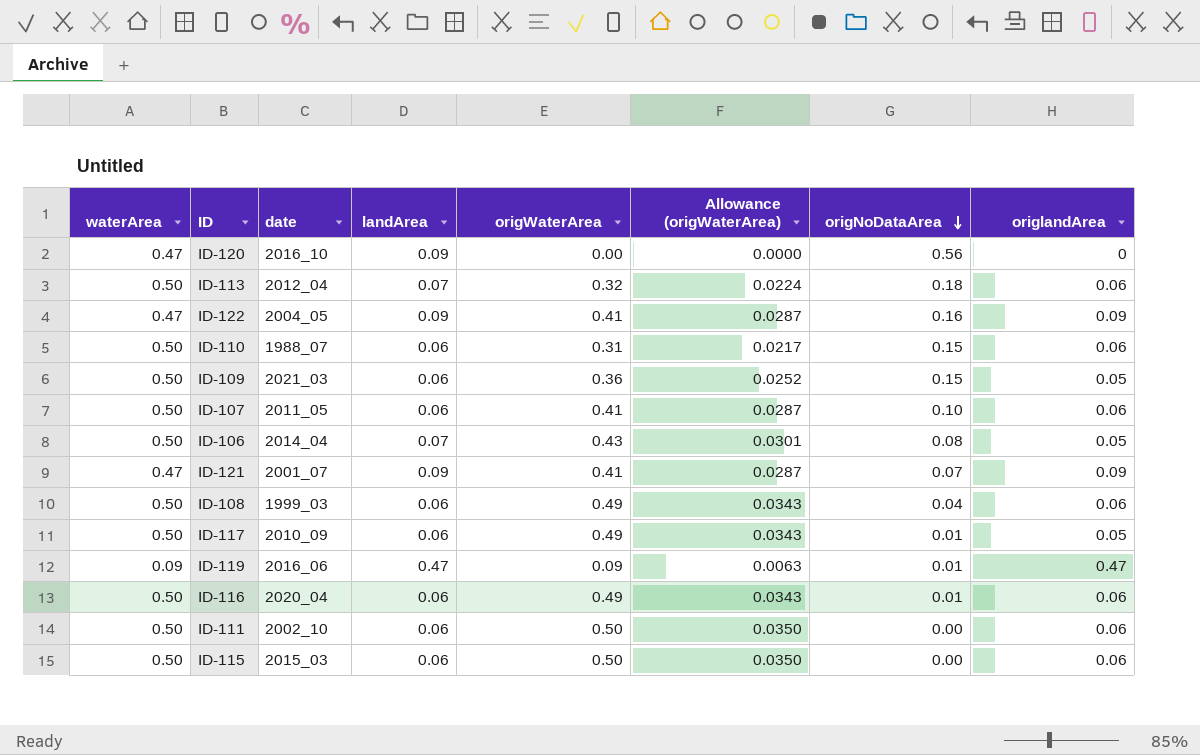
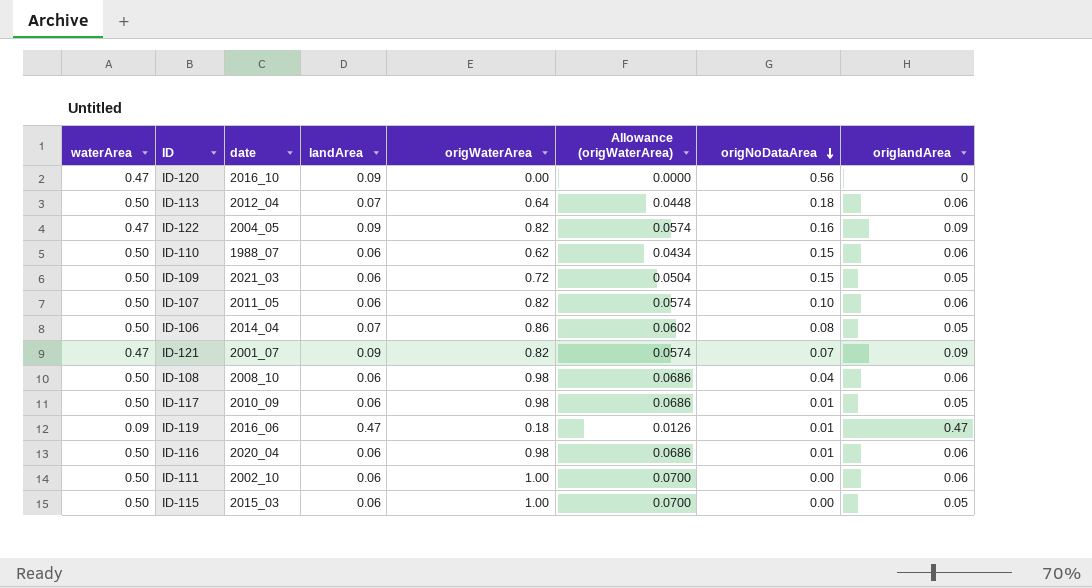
ID-113 | origWaterArea: 0.32 -> 0.64
ID-113 | Allowance (origWaterArea): 0.0224 -> 0.0448
ID-122 | origWaterArea: 0.41 -> 0.82
ID-122 | Allowance (origWaterArea): 0.0287 -> 0.0574
ID-110 | origWaterArea: 0.31 -> 0.62
ID-110 | Allowance (origWaterArea): 0.0217 -> 0.0434
ID-109 | origWaterArea: 0.36 -> 0.72
ID-109 | Allowance (origWaterArea): 0.0252 -> 0.0504
ID-107 | origWaterArea: 0.41 -> 0.82
ID-107 | Allowance (origWaterArea): 0.0287 -> 0.0574
ID-106 | origWaterArea: 0.43 -> 0.86
ID-106 | Allowance (origWaterArea): 0.0301 -> 0.0602
ID-121 | origWaterArea: 0.41 -> 0.82
ID-121 | Allowance (origWaterArea): 0.0287 -> 0.0574
ID-108 | date: 1999_03 -> 2008_10
ID-108 | origWaterArea: 0.49 -> 0.98
ID-108 | Allowance (origWaterArea): 0.0343 -> 0.0686
ID-117 | origWaterArea: 0.49 -> 0.98
ID-117 | Allowance (origWaterArea): 0.0343 -> 0.0686
ID-119 | origWaterArea: 0.09 -> 0.18
ID-119 | Allowance (origWaterArea): 0.0063 -> 0.0126
ID-116 | origWaterArea: 0.49 -> 0.98
ID-116 | Allowance (origWaterArea): 0.0343 -> 0.0686
ID-111 | origWaterArea: 0.50 -> 1.00
ID-111 | Allowance (origWaterArea): 0.0350 -> 0.0700
ID-115 | origWaterArea: 0.50 -> 1.00
ID-115 | Allowance (origWaterArea): 0.0350 -> 0.0700
ID-115 | origlandArea: 0.06 -> 0.05

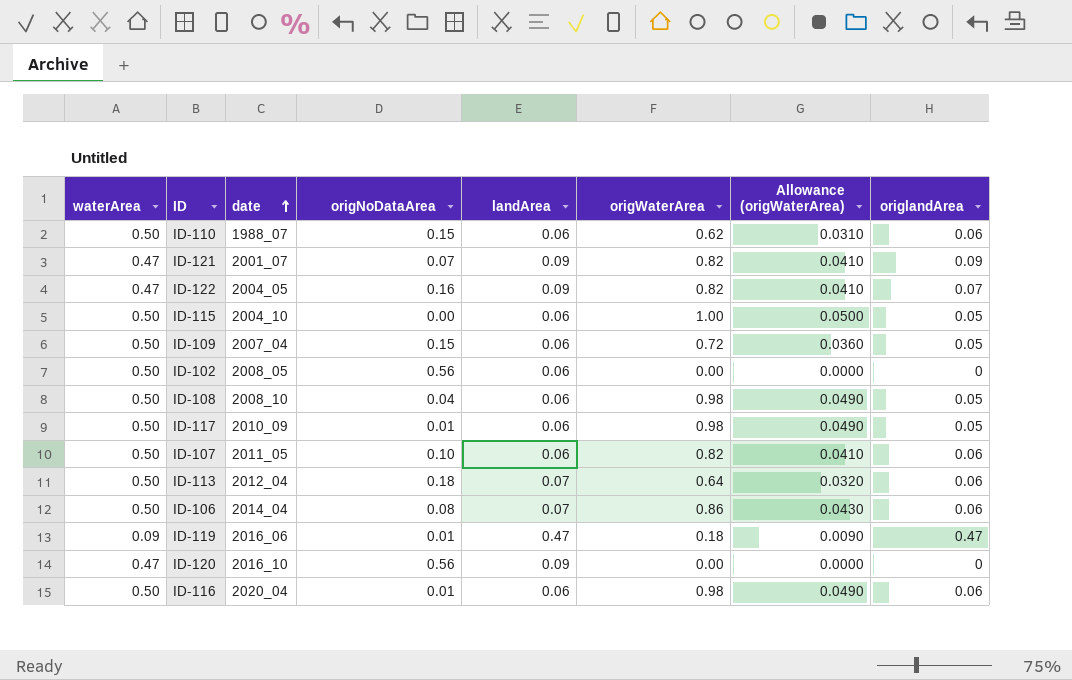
row order: origNoDataArea descending -> date ascending
column origNoDataArea | position: 7 -> 4
column Allowance (origWaterArea) | formula: [origWaterArea] * 0.07 -> [origWaterArea] * 0.05
row ID-111: 0.50 | 2002_10 | 0.06 | 1.00 | 0.0700 | 0.00 | 0.06 -> none
ID-122 | origlandArea: 0.09 -> 0.07
ID-115 | date: 2015_03 -> 2004_10
ID-109 | date: 2021_03 -> 2007_04
row ID-102: none -> 0.50 | 2008_05 | 0.56 | 0.06 | 0.00 | 0.0000 | 0
ID-108 | origlandArea: 0.06 -> 0.05
ID-106 | origlandArea: 0.05 -> 0.06

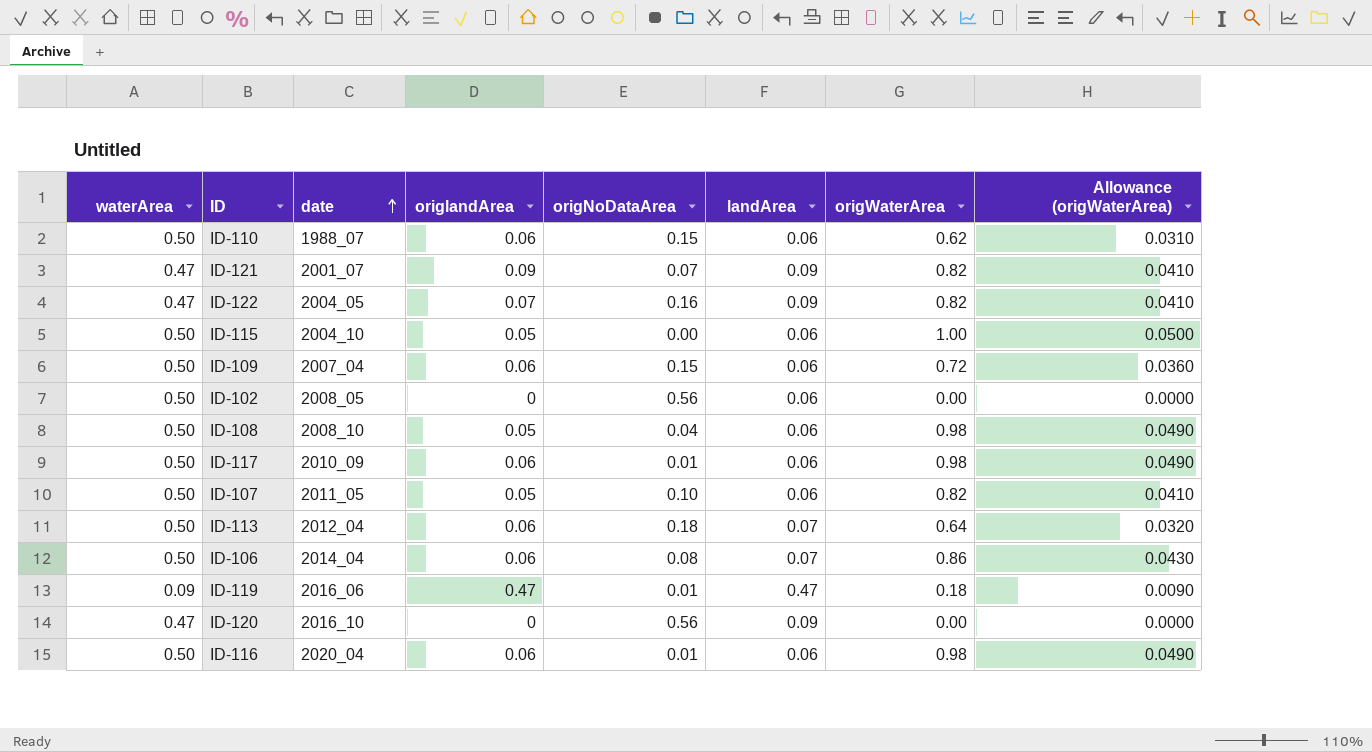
column origlandArea | position: 8 -> 4
ID-109 | origlandArea: 0.05 -> 0.06
ID-117 | origlandArea: 0.05 -> 0.06
ID-107 | origlandArea: 0.06 -> 0.05

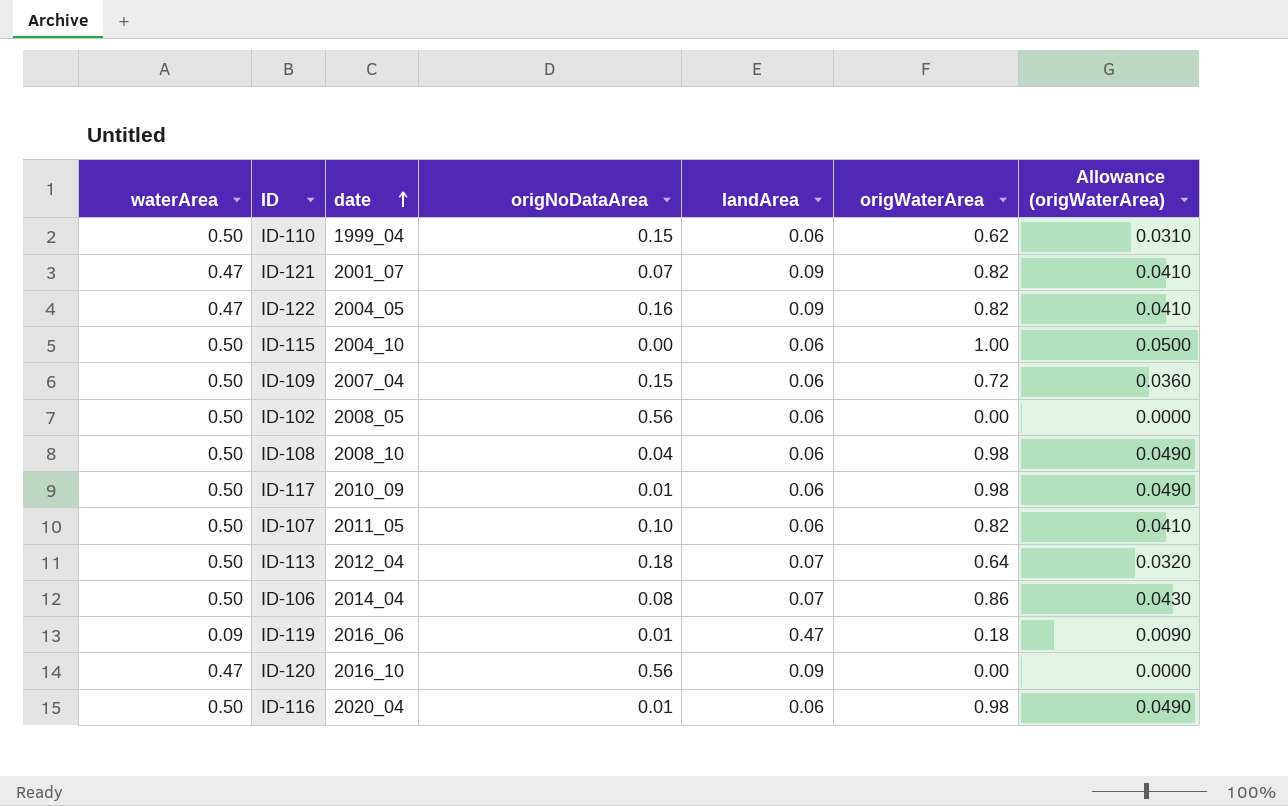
column origlandArea | position: 4 -> none
ID-110 | date: 1988_07 -> 1999_04

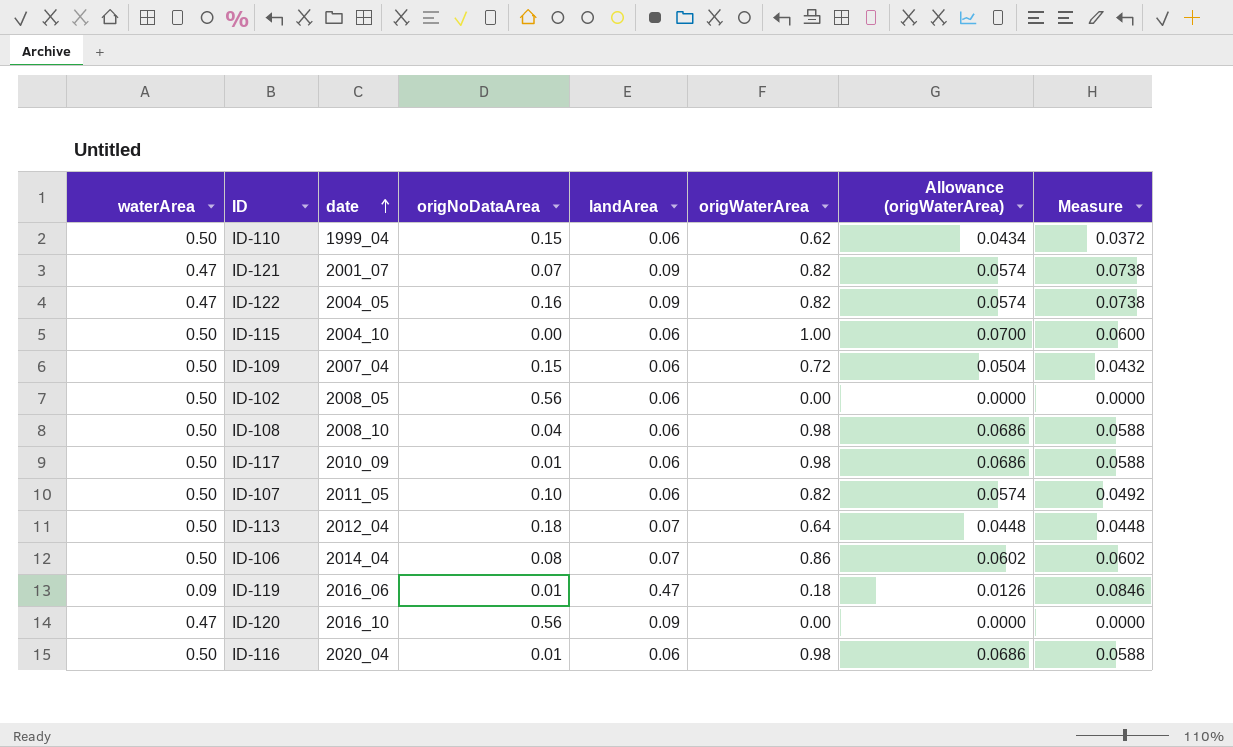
column Allowance (origWaterArea) | formula: [origWaterArea] * 0.05 -> [origWaterArea] * 0.07
column Measure | formula: none -> [landArea] * [origWaterArea]

